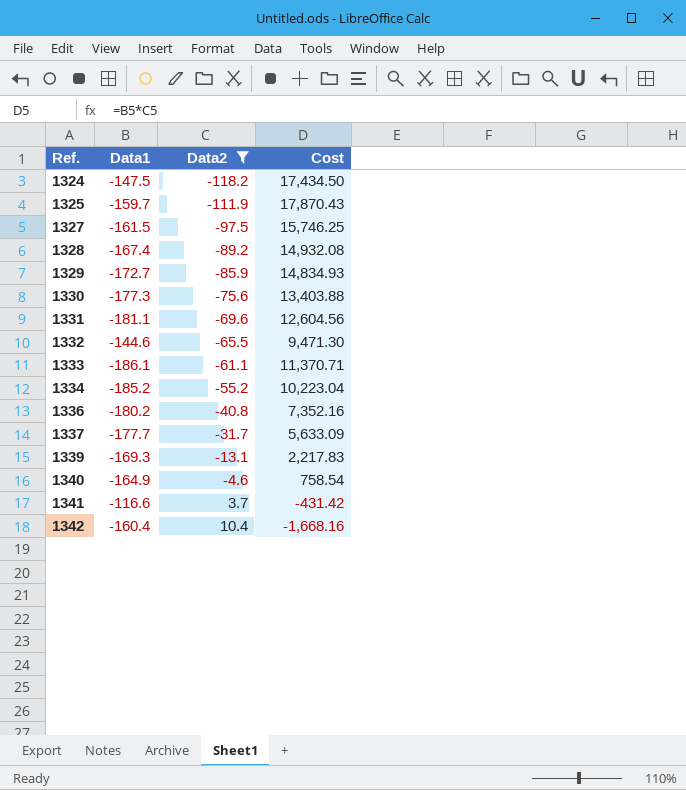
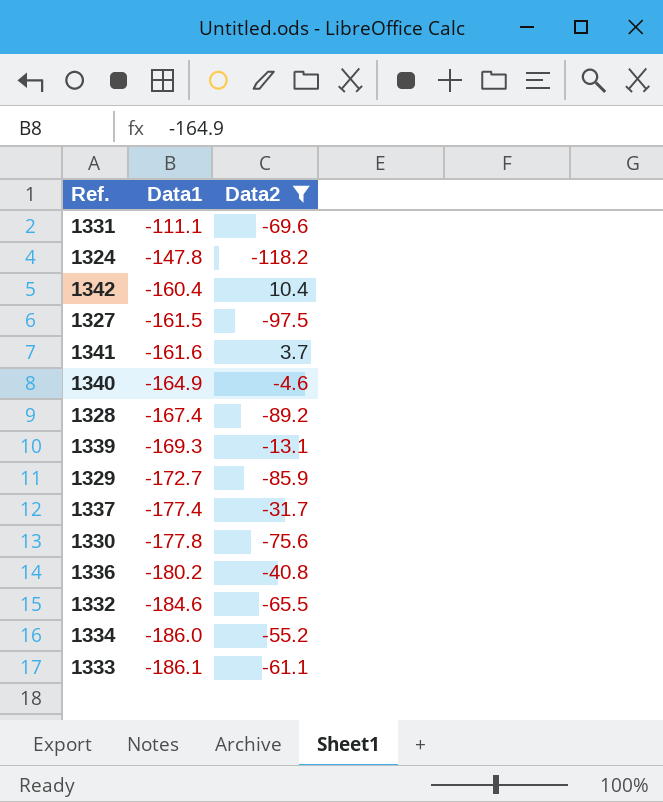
row order: Ref. ascending -> Data1 descending
column Cost | formula: [Data1] * [Data2] -> none
row 1325: -159.7 | -111.9 | 17,870.43 -> none
1331 | Data1: -181.1 -> -111.1
1324 | Data1: -147.5 -> -147.8
1341 | Data1: -116.6 -> -161.6
1337 | Data1: -177.7 -> -177.4
1330 | Data1: -177.3 -> -177.8
1332 | Data1: -144.6 -> -184.6
1334 | Data1: -185.2 -> -186.0

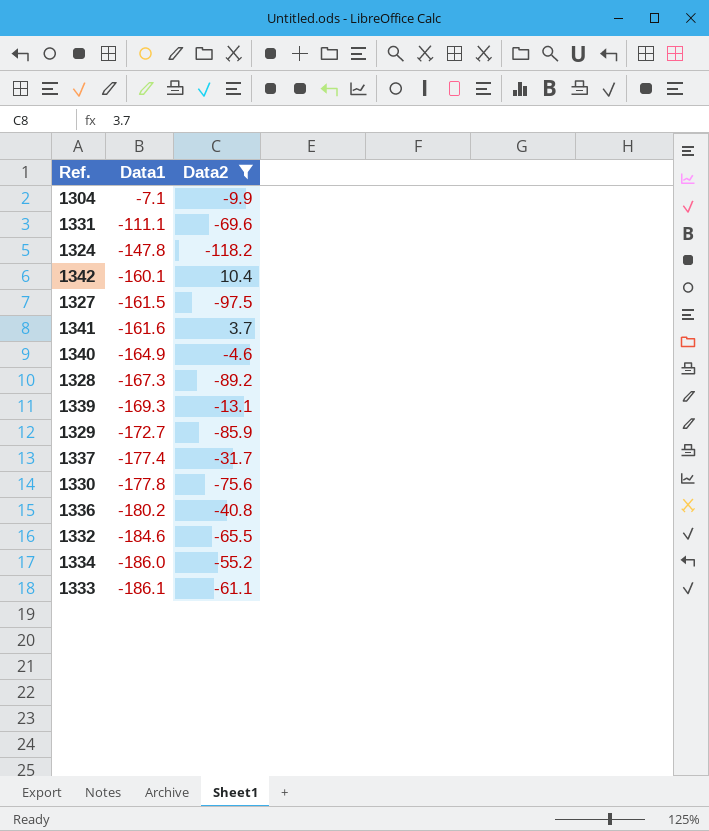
row 1304: none -> -7.1 | -9.9
1342 | Data1: -160.4 -> -160.1
1328 | Data1: -167.4 -> -167.3

